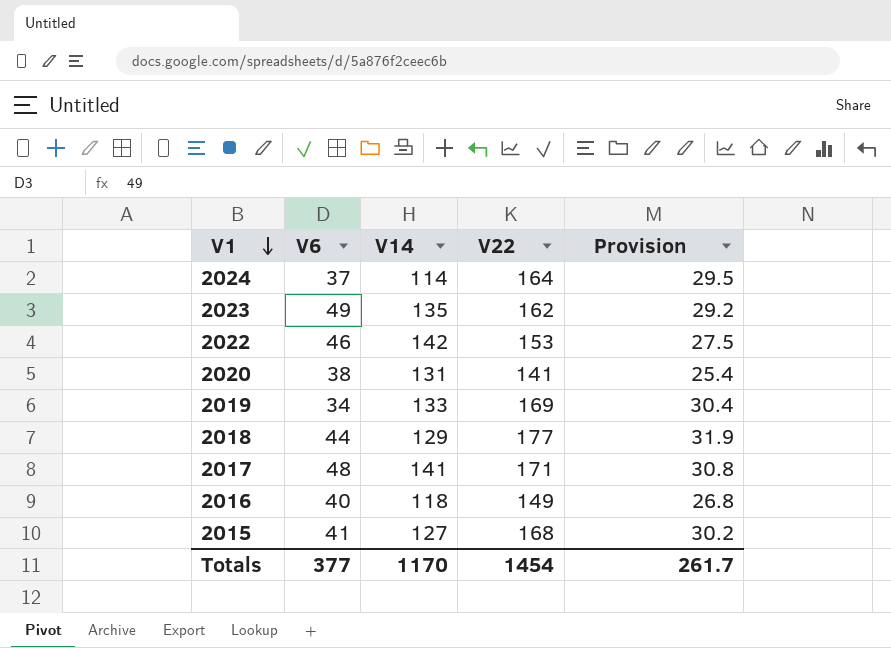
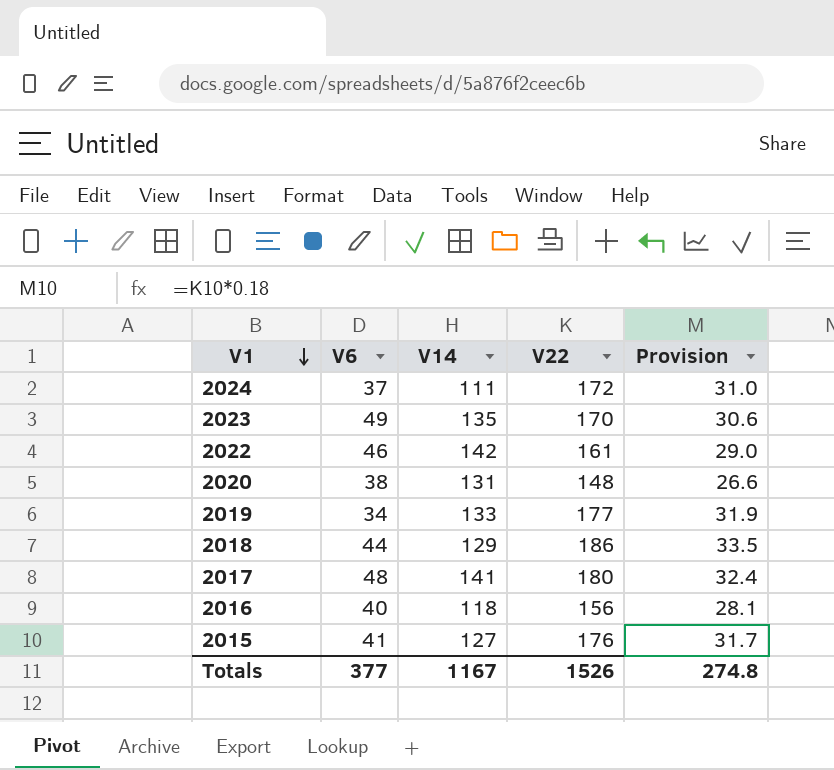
2024 | V14: 114 -> 111
2024 | V22: 164 -> 172
2024 | Provision: 29.5 -> 31.0
2023 | V22: 162 -> 170
2023 | Provision: 29.2 -> 30.6
2022 | V22: 153 -> 161
2022 | Provision: 27.5 -> 29.0
2020 | V22: 141 -> 148
2020 | Provision: 25.4 -> 26.6
2019 | V22: 169 -> 177
2019 | Provision: 30.4 -> 31.9
2018 | V22: 177 -> 186
2018 | Provision: 31.9 -> 33.5
2017 | V22: 171 -> 180
2017 | Provision: 30.8 -> 32.4
2016 | V22: 149 -> 156
2016 | Provision: 26.8 -> 28.1
2015 | V22: 168 -> 176
2015 | Provision: 30.2 -> 31.7
Totals | V14: 1170 -> 1167
Totals | V22: 1454 -> 1526
Totals | Provision: 261.7 -> 274.8

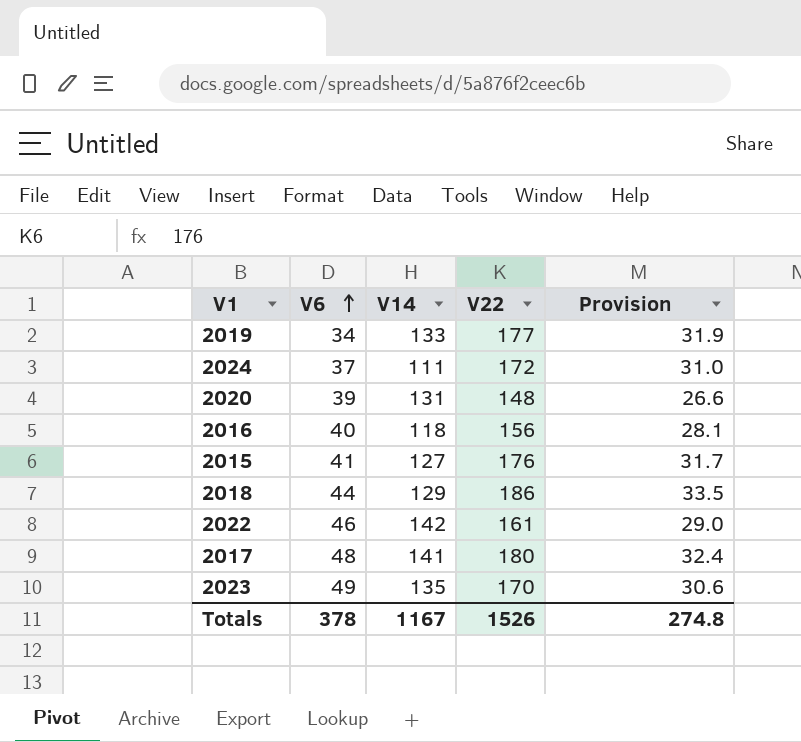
row order: V1 descending -> V6 ascending
2020 | V6: 38 -> 39
Totals | V6: 377 -> 378

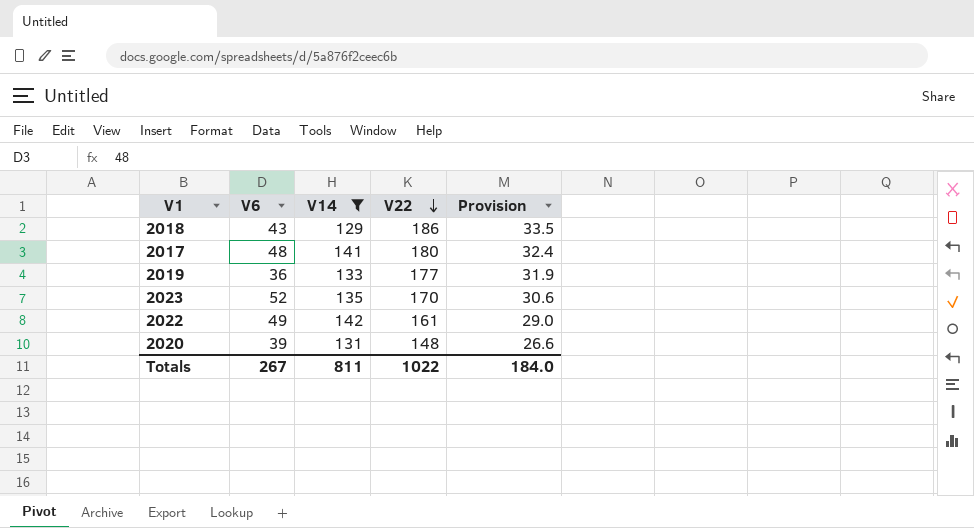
filter: none -> V14 >= 129
row order: V6 ascending -> V22 descending
2018 | V6: 44 -> 43
2019 | V6: 34 -> 36
2023 | V6: 49 -> 52
2022 | V6: 46 -> 49
Totals | V6: 378 -> 267
Totals | V14: 1167 -> 811
Totals | V22: 1526 -> 1022
Totals | Provision: 274.8 -> 184.0

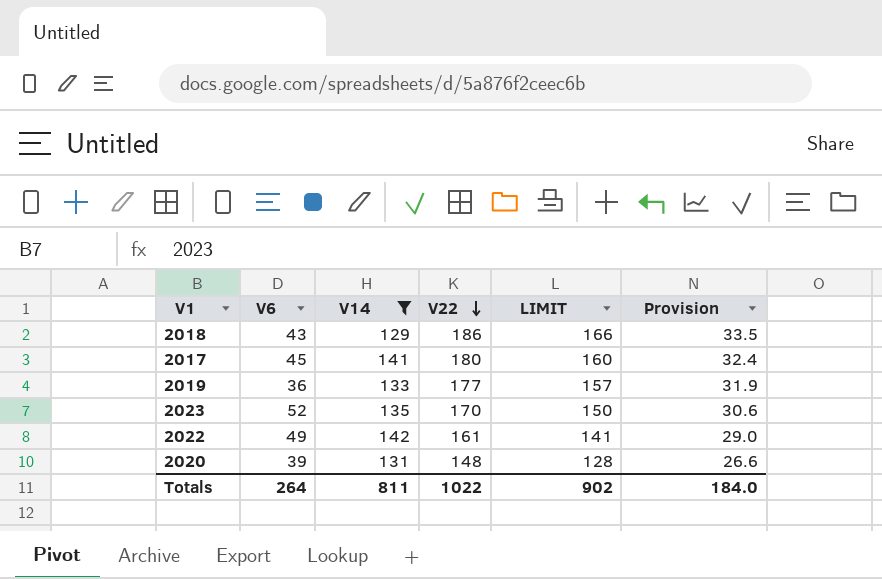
column LIMIT | formula: none -> [V22] - 20
2017 | V6: 48 -> 45
Totals | V6: 267 -> 264

